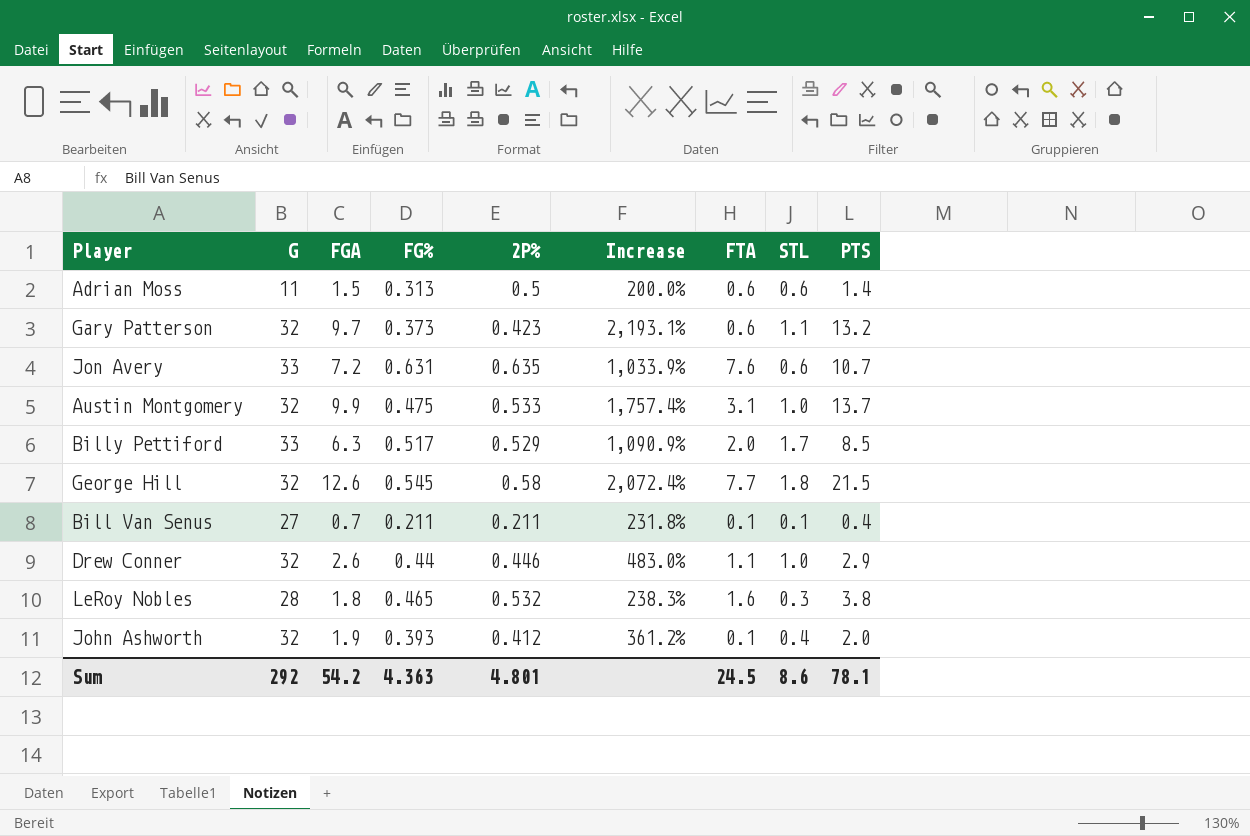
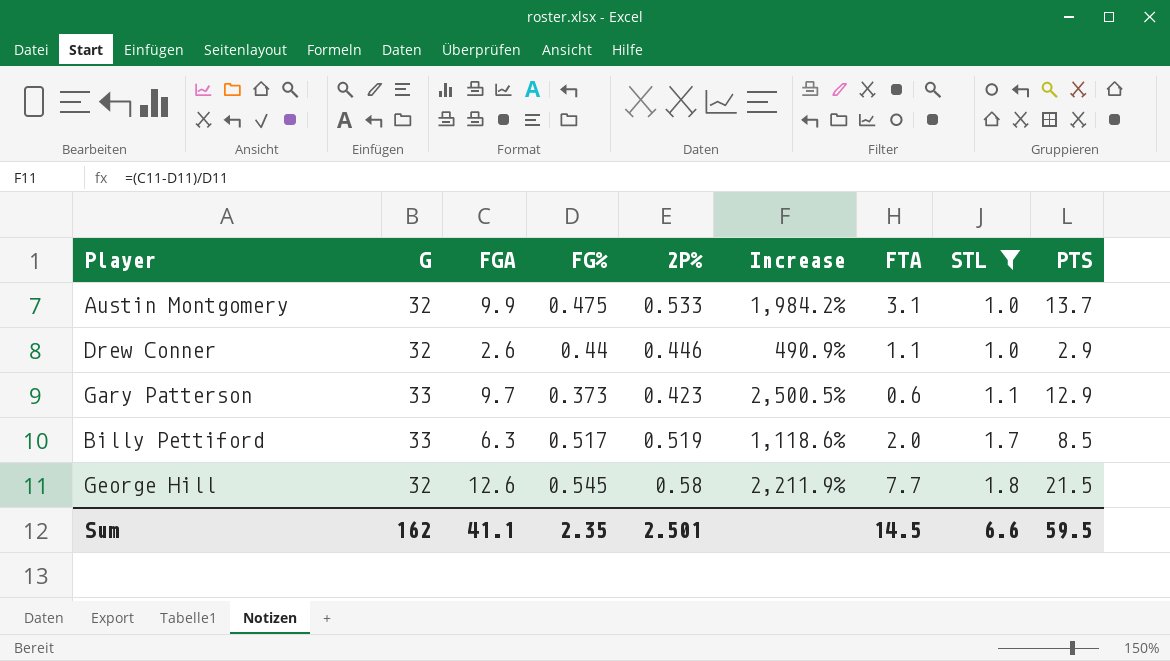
filter: none -> STL >= 1.0
row order: none -> STL ascending
column Increase | formula: ([FGA] - [2P%]) / [2P%] -> ([FGA] - [FG%]) / [FG%]
Gary Patterson | G: 32 -> 33
Gary Patterson | PTS: 13.2 -> 12.9
Billy Pettiford | 2P%: 0.529 -> 0.519
Sum | G: 292 -> 162
Sum | FGA: 54.2 -> 41.1
Sum | FG%: 4.363 -> 2.35
Sum | 2P%: 4.801 -> 2.501
Sum | FTA: 24.5 -> 14.5
Sum | STL: 8.6 -> 6.6
Sum | PTS: 78.1 -> 59.5

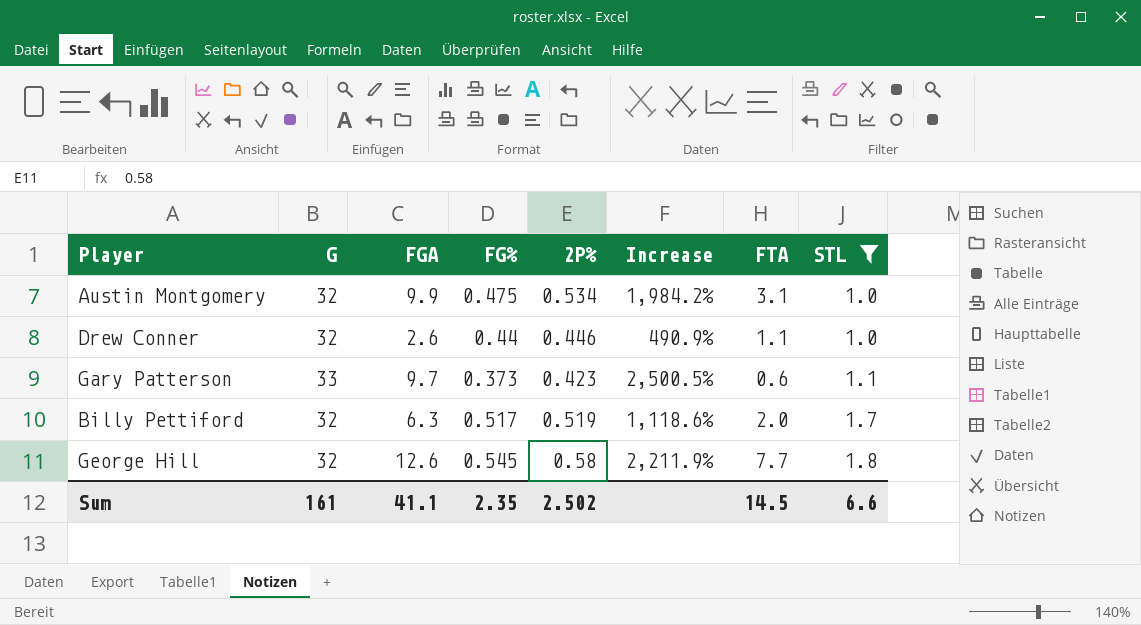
column PTS | position: 9 -> none
Austin Montgomery | 2P%: 0.533 -> 0.534
Billy Pettiford | G: 33 -> 32
Sum | G: 162 -> 161
Sum | 2P%: 2.501 -> 2.502

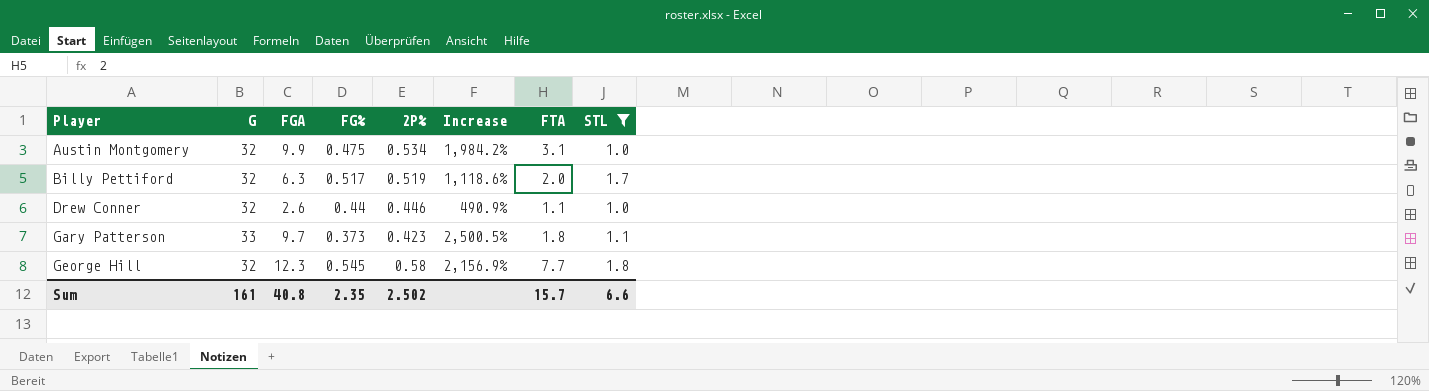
row order: STL ascending -> Player ascending
Gary Patterson | FTA: 0.6 -> 1.8
George Hill | FGA: 12.6 -> 12.3
George Hill | Increase: 2,211.9% -> 2,156.9%
Sum | FGA: 41.1 -> 40.8
Sum | FTA: 14.5 -> 15.7

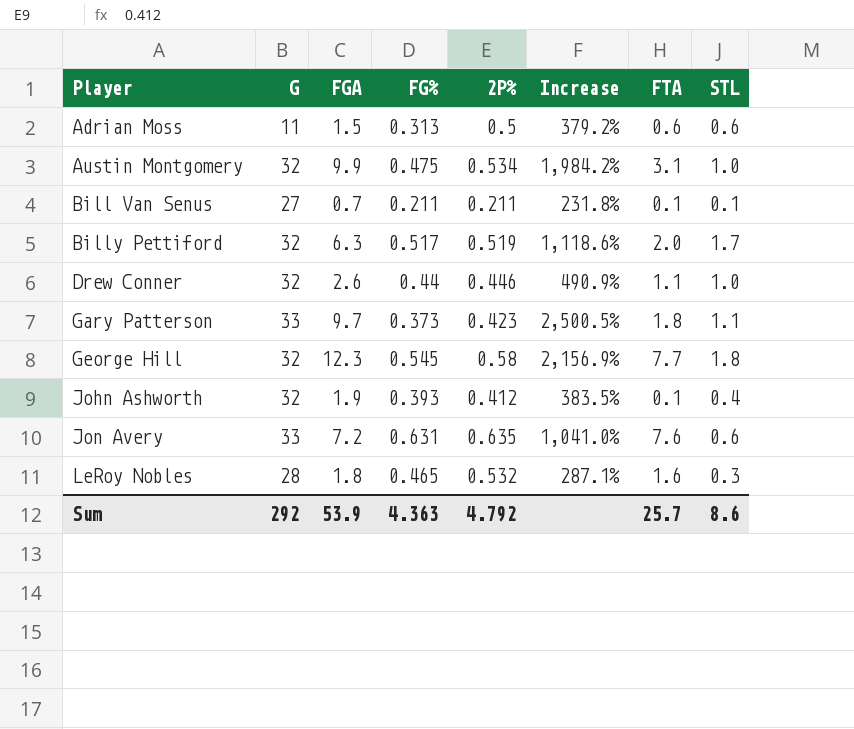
filter: STL >= 1.0 -> none
Sum | G: 161 -> 292
Sum | FGA: 40.8 -> 53.9
Sum | FG%: 2.35 -> 4.363
Sum | 2P%: 2.502 -> 4.792
Sum | FTA: 15.7 -> 25.7
Sum | STL: 6.6 -> 8.6

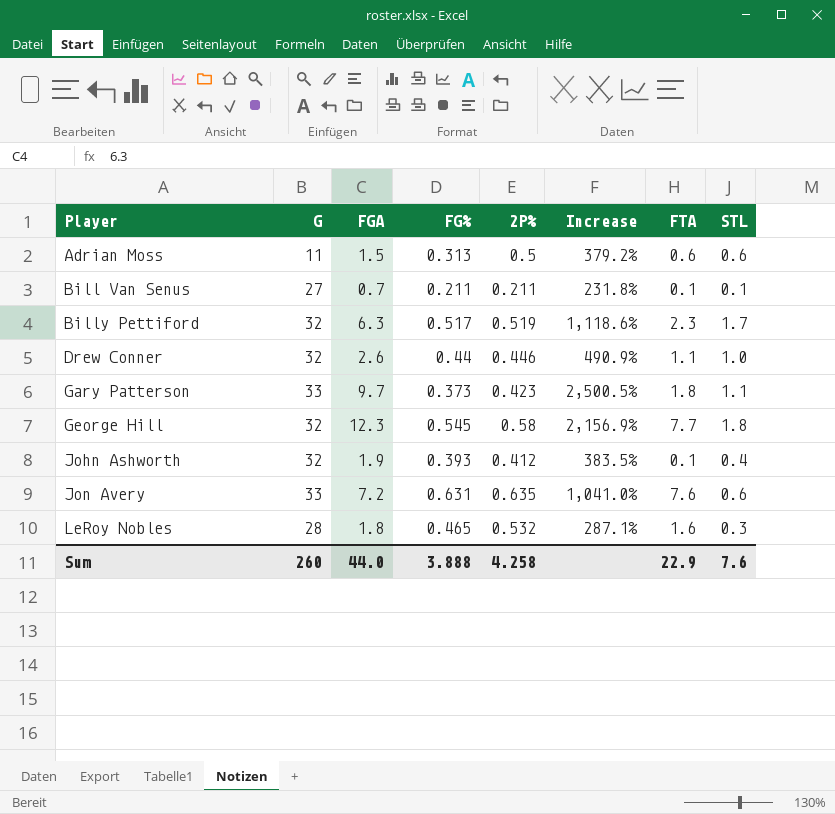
row Austin Montgomery: 32 | 9.9 | 0.475 | 0.534 | 1,984.2% | 3.1 | 1.0 -> none
Billy Pettiford | FTA: 2.0 -> 2.3
Sum | G: 292 -> 260
Sum | FGA: 53.9 -> 44.0
Sum | FG%: 4.363 -> 3.888
Sum | 2P%: 4.792 -> 4.258
Sum | FTA: 25.7 -> 22.9
Sum | STL: 8.6 -> 7.6

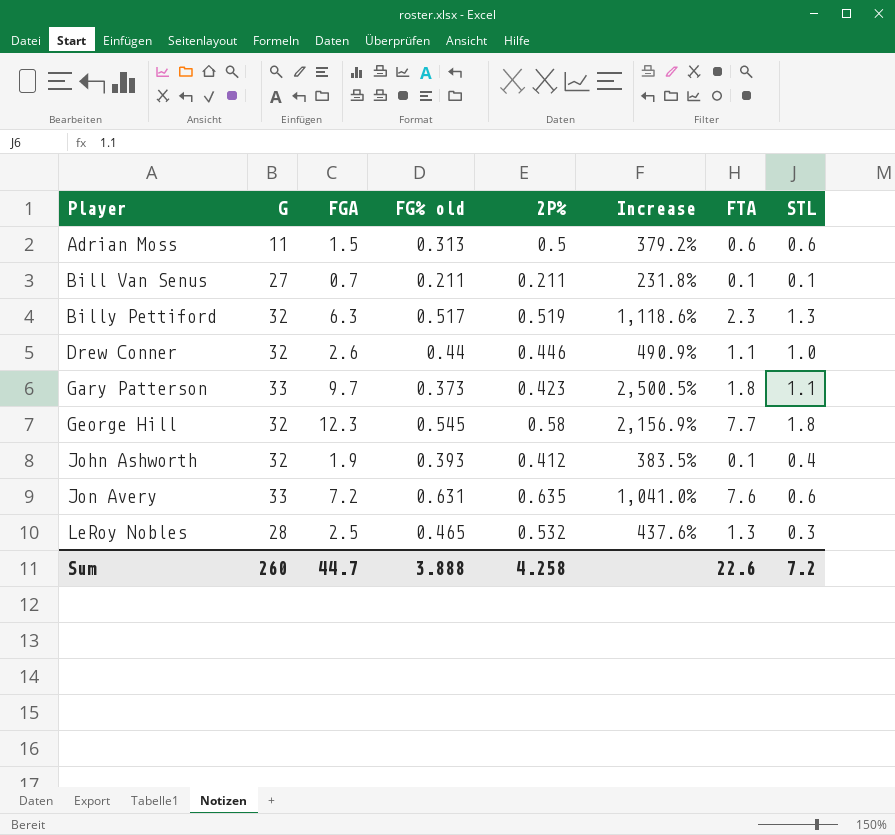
column name: FG% -> FG% old
Billy Pettiford | STL: 1.7 -> 1.3
LeRoy Nobles | FGA: 1.8 -> 2.5
LeRoy Nobles | Increase: 287.1% -> 437.6%
LeRoy Nobles | FTA: 1.6 -> 1.3
Sum | FGA: 44.0 -> 44.7
Sum | FTA: 22.9 -> 22.6
Sum | STL: 7.6 -> 7.2

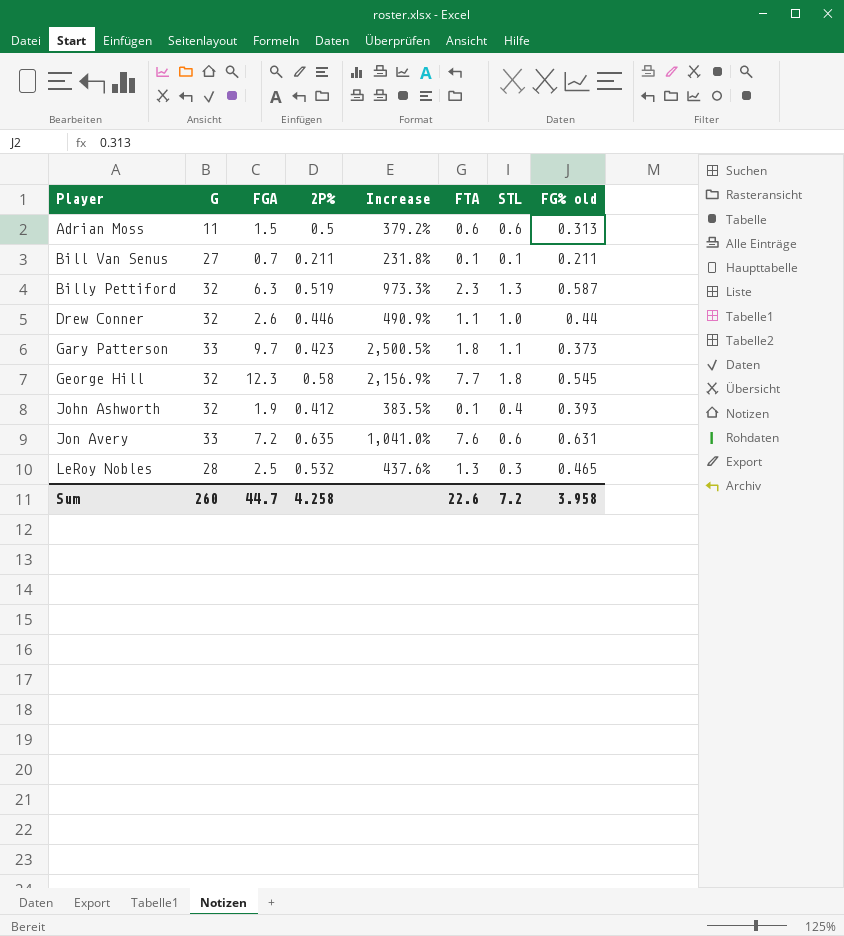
column FG% old | position: 4 -> 8
Billy Pettiford | Increase: 1,118.6% -> 973.3%
Billy Pettiford | FG% old: 0.517 -> 0.587
Sum | FG% old: 3.888 -> 3.958

